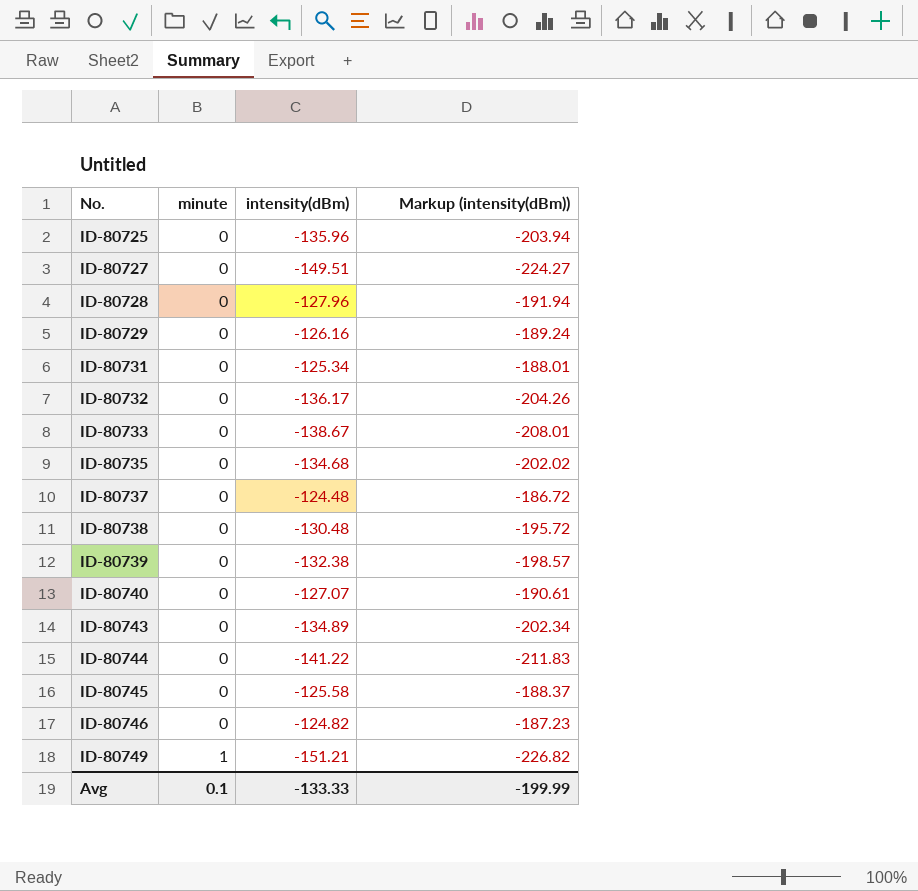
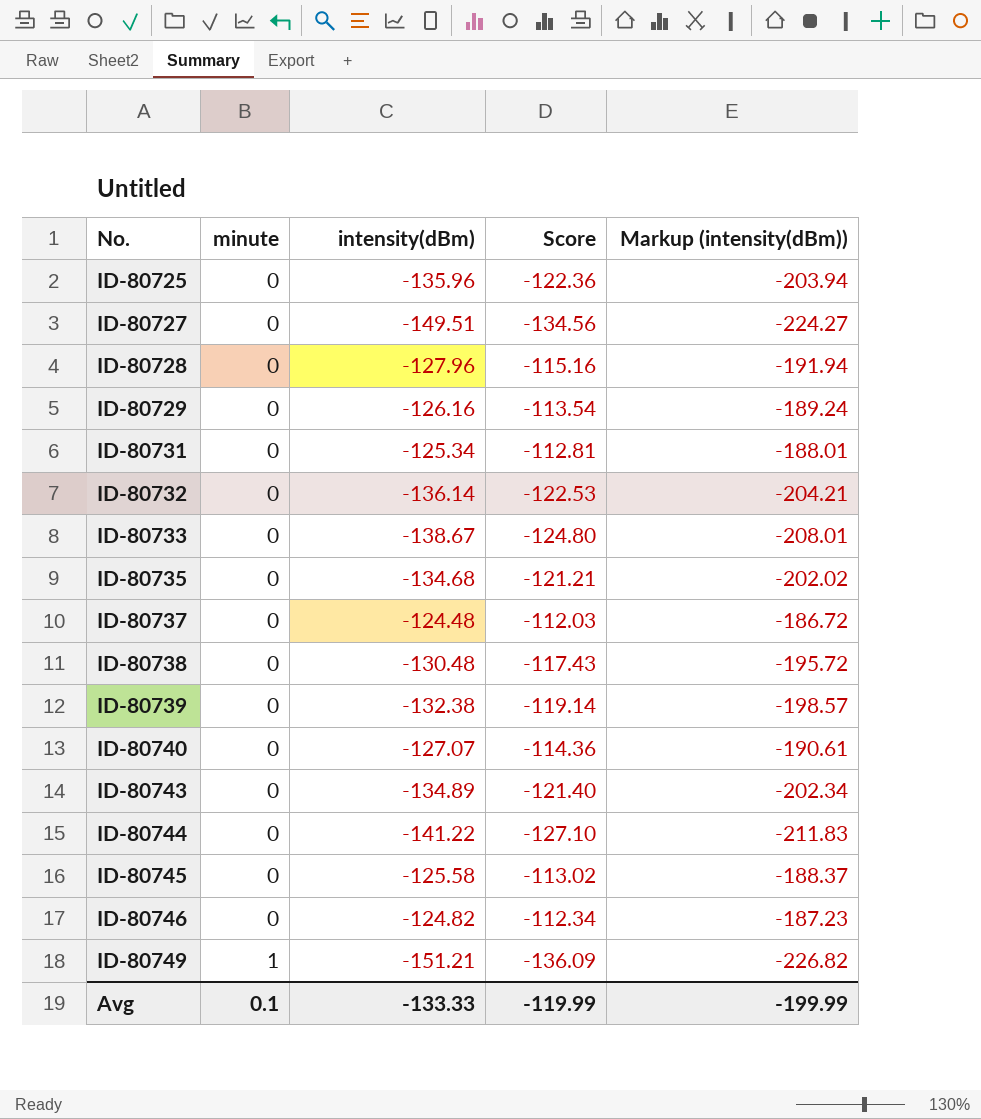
column Score | formula: none -> [intensity(dBm)] * 0.9
ID-80732 | intensity(dBm): -136.17 -> -136.14
ID-80732 | Markup (intensity(dBm)): -204.26 -> -204.21

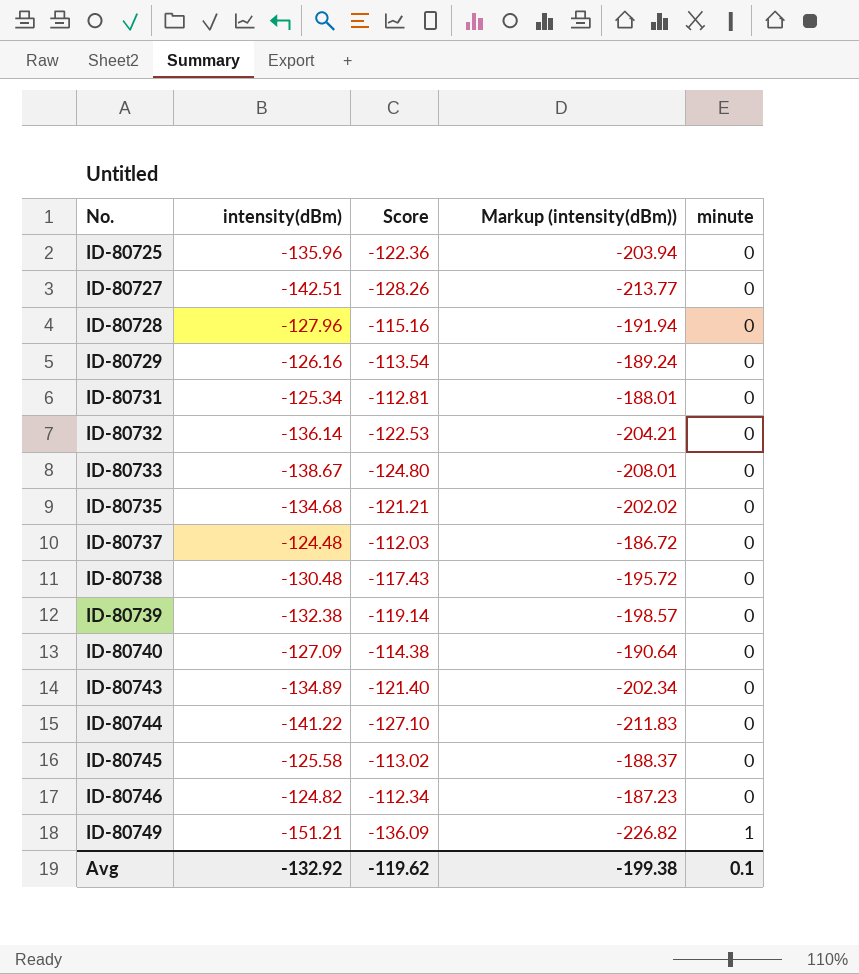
column minute | position: 2 -> 5
ID-80727 | intensity(dBm): -149.51 -> -142.51
ID-80727 | Score: -134.56 -> -128.26
ID-80727 | Markup (intensity(dBm)): -224.27 -> -213.77
ID-80740 | intensity(dBm): -127.07 -> -127.09
ID-80740 | Score: -114.36 -> -114.38
ID-80740 | Markup (intensity(dBm)): -190.61 -> -190.64
Avg | intensity(dBm): -133.33 -> -132.92
Avg | Score: -119.99 -> -119.62
Avg | Markup (intensity(dBm)): -199.99 -> -199.38

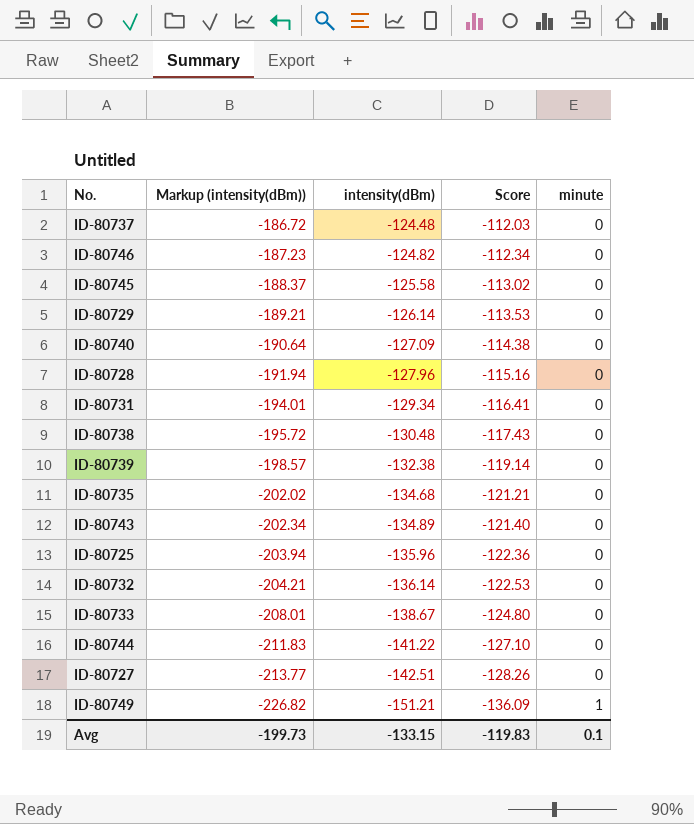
row order: No. ascending -> Markup (intensity(dBm)) descending
column Markup (intensity(dBm)) | position: 4 -> 2
ID-80729 | Markup (intensity(dBm)): -189.24 -> -189.21
ID-80729 | intensity(dBm): -126.16 -> -126.14
ID-80729 | Score: -113.54 -> -113.53
ID-80731 | Markup (intensity(dBm)): -188.01 -> -194.01
ID-80731 | intensity(dBm): -125.34 -> -129.34
ID-80731 | Score: -112.81 -> -116.41
Avg | Markup (intensity(dBm)): -199.38 -> -199.73
Avg | intensity(dBm): -132.92 -> -133.15
Avg | Score: -119.62 -> -119.83

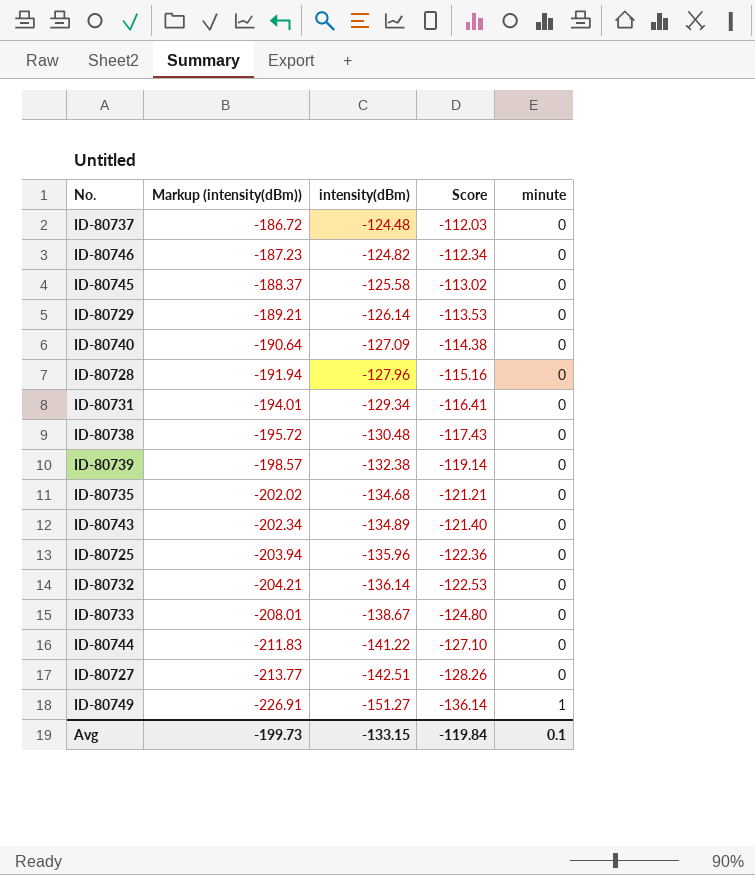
ID-80749 | Markup (intensity(dBm)): -226.82 -> -226.91
ID-80749 | intensity(dBm): -151.21 -> -151.27
ID-80749 | Score: -136.09 -> -136.14
Avg | Score: -119.83 -> -119.84

